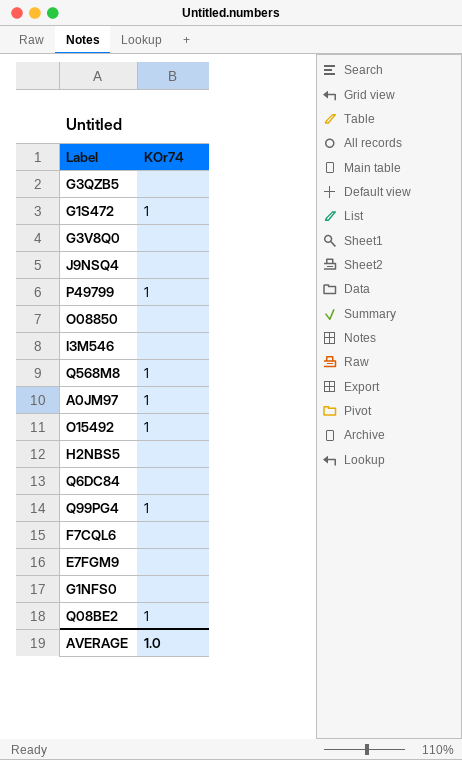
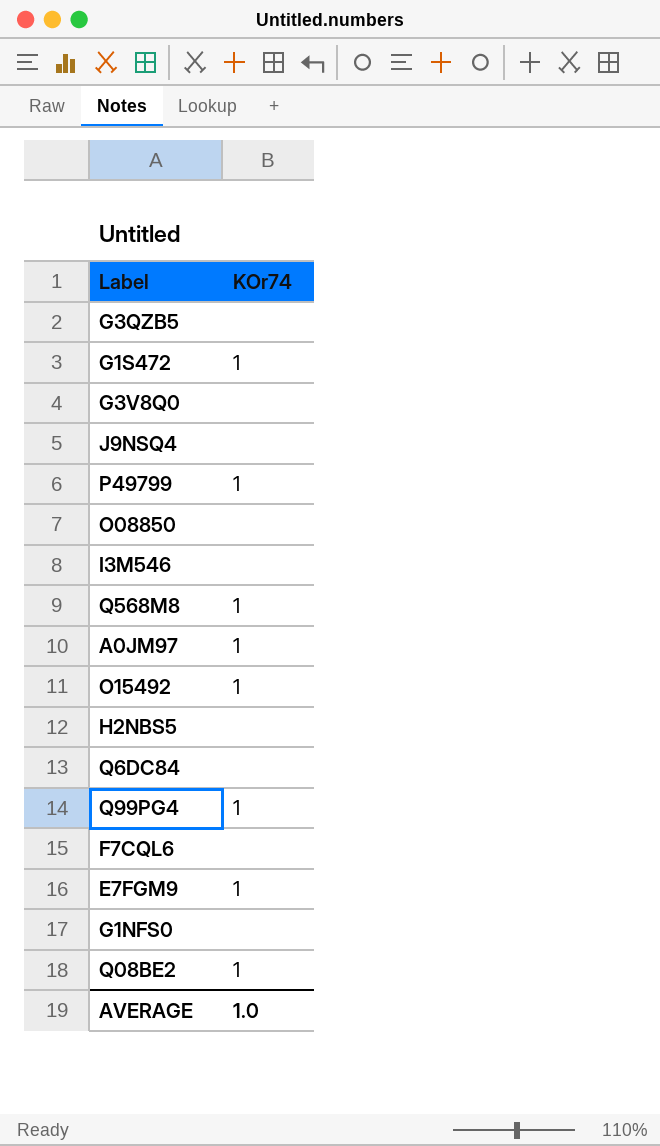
E7FGM9 | KOr74: none -> 1

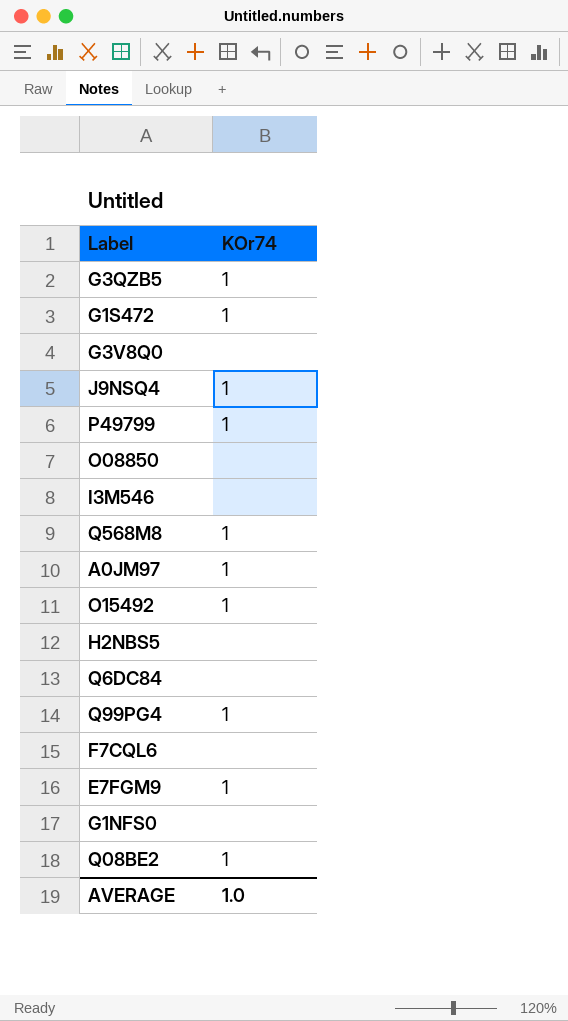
G3QZB5 | KOr74: none -> 1
J9NSQ4 | KOr74: none -> 1

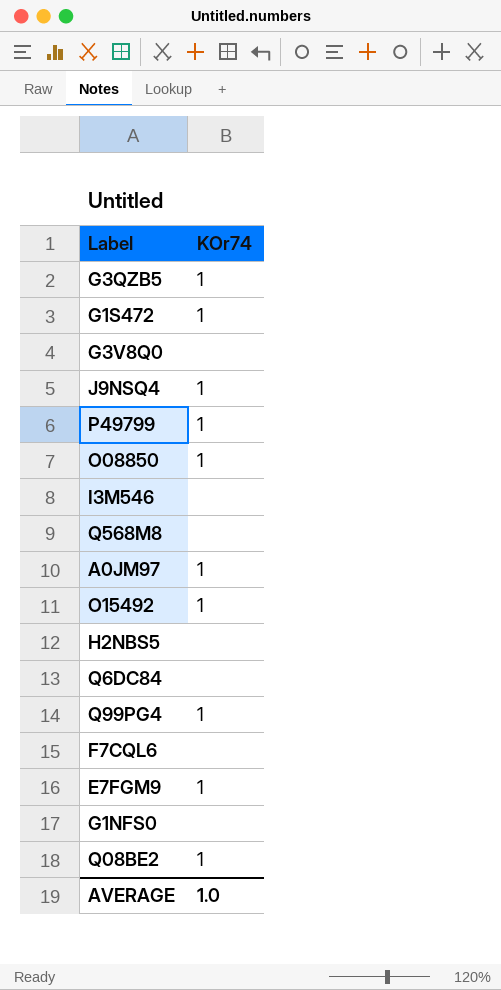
O08850 | KOr74: none -> 1
Q568M8 | KOr74: 1 -> none

